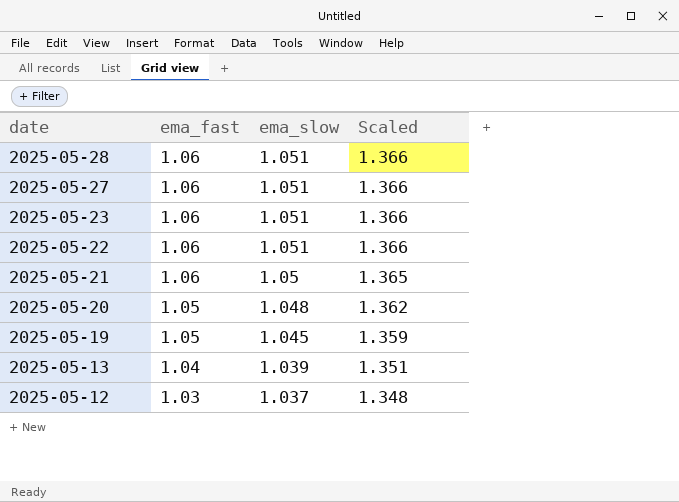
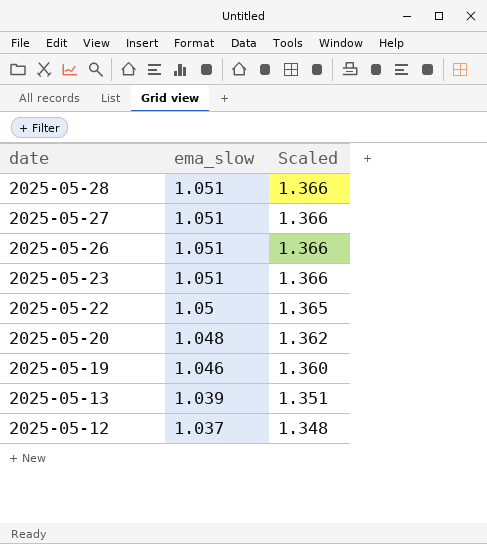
column ema_fast | position: 2 -> none
row 2025-05-21: 1.06 | 1.05 | 1.365 -> none
row 2025-05-26: none -> 1.051 | 1.366
2025-05-22 | ema_slow: 1.051 -> 1.05
2025-05-22 | Scaled: 1.366 -> 1.365
2025-05-19 | ema_slow: 1.045 -> 1.046
2025-05-19 | Scaled: 1.359 -> 1.360

